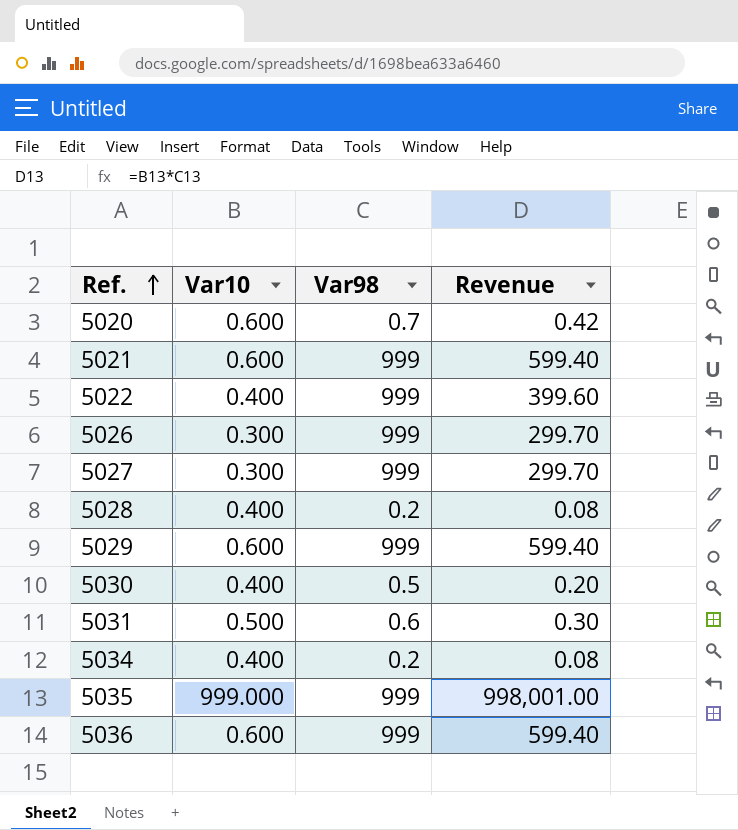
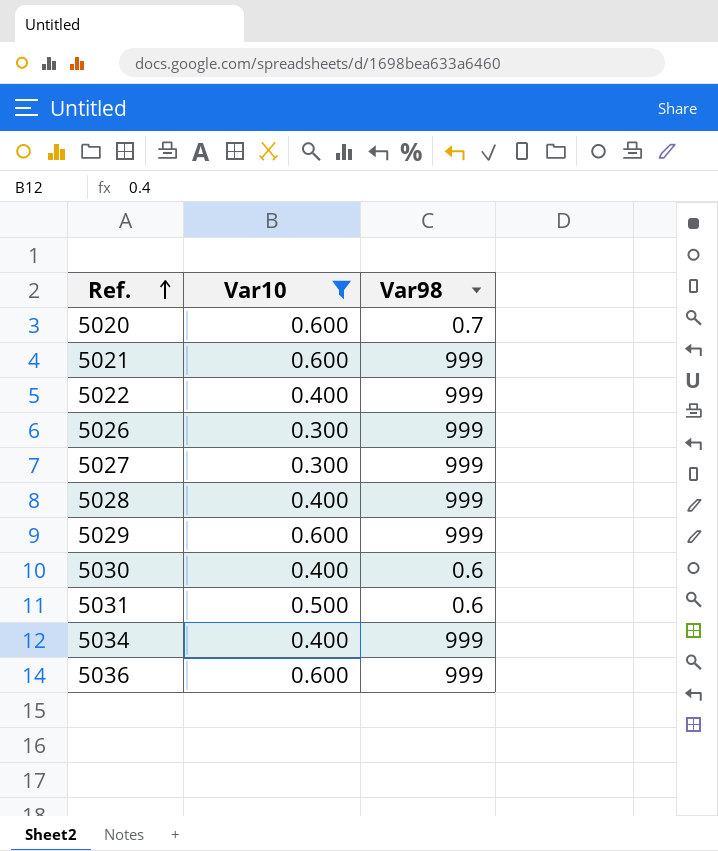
filter: none -> Var10 != 999.000
column Revenue | formula: [Var10] * [Var98] -> none
5028 | Var98: 0.2 -> 999
5030 | Var98: 0.5 -> 0.6
5034 | Var98: 0.2 -> 999

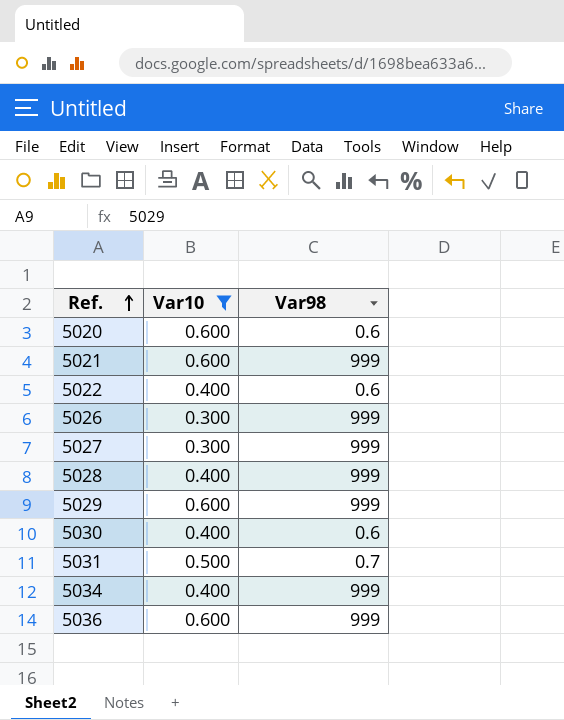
5020 | Var98: 0.7 -> 0.6
5022 | Var98: 999 -> 0.6
5031 | Var98: 0.6 -> 0.7

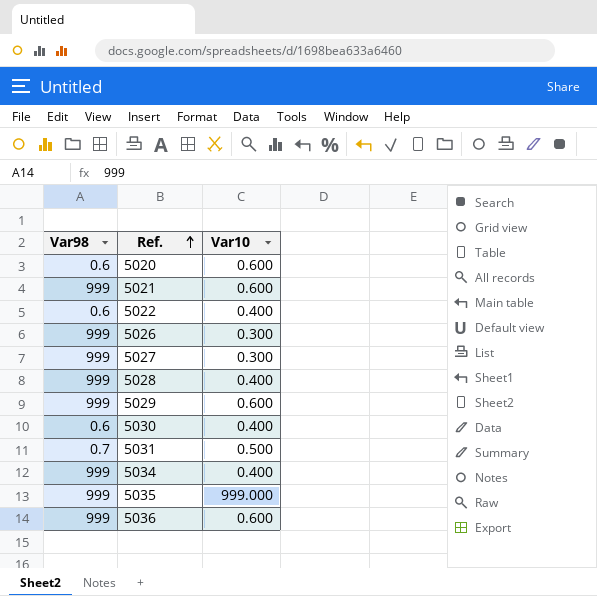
filter: Var10 != 999.000 -> none
column Var98 | position: 3 -> 1

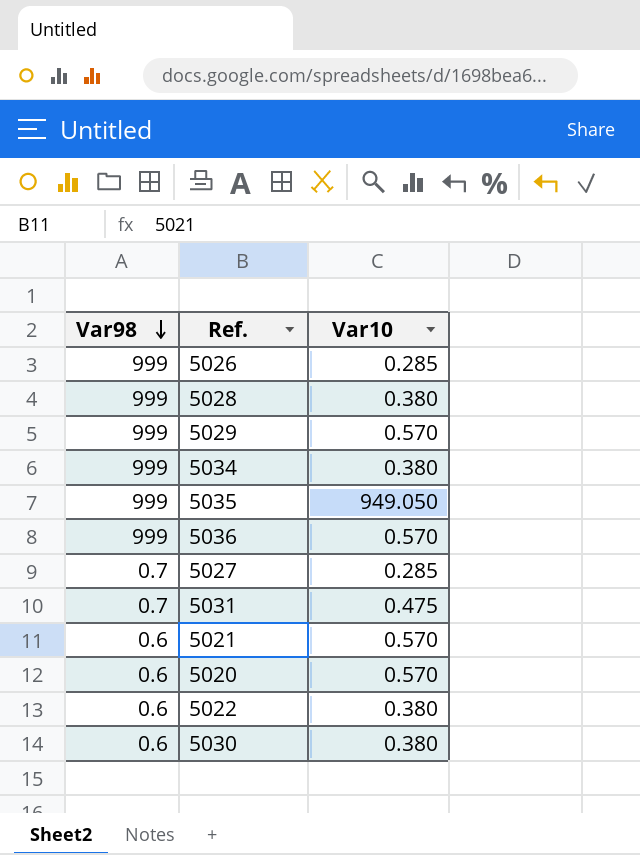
row order: Ref. ascending -> Var98 descending
5026 | Var10: 0.300 -> 0.285
5028 | Var10: 0.400 -> 0.380
5029 | Var10: 0.600 -> 0.570
5034 | Var10: 0.400 -> 0.380
5035 | Var10: 999.000 -> 949.050
5036 | Var10: 0.600 -> 0.570
5027 | Var98: 999 -> 0.7
5027 | Var10: 0.300 -> 0.285
5031 | Var10: 0.500 -> 0.475
5021 | Var98: 999 -> 0.6
5021 | Var10: 0.600 -> 0.570
5020 | Var10: 0.600 -> 0.570
5022 | Var10: 0.400 -> 0.380
5030 | Var10: 0.400 -> 0.380

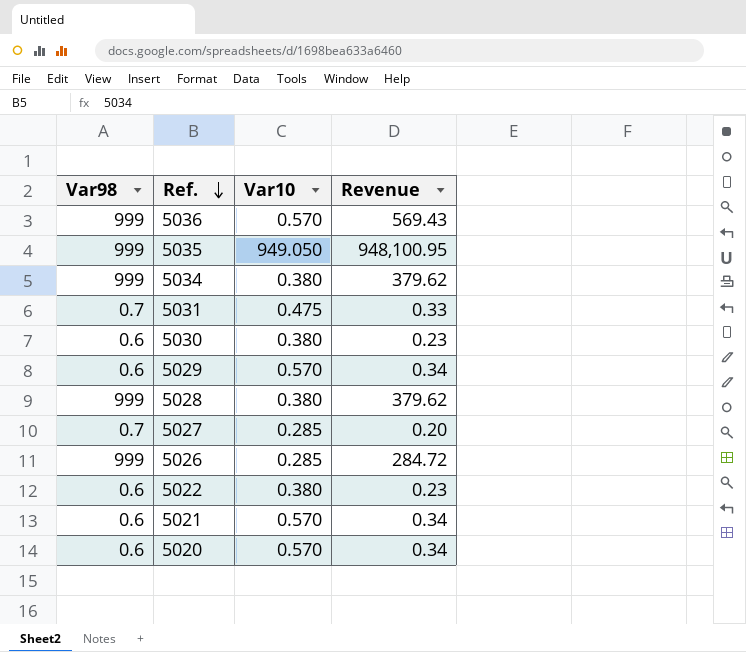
row order: Var98 descending -> Ref. descending
column Revenue | formula: none -> [Var98] * [Var10]
5029 | Var98: 999 -> 0.6

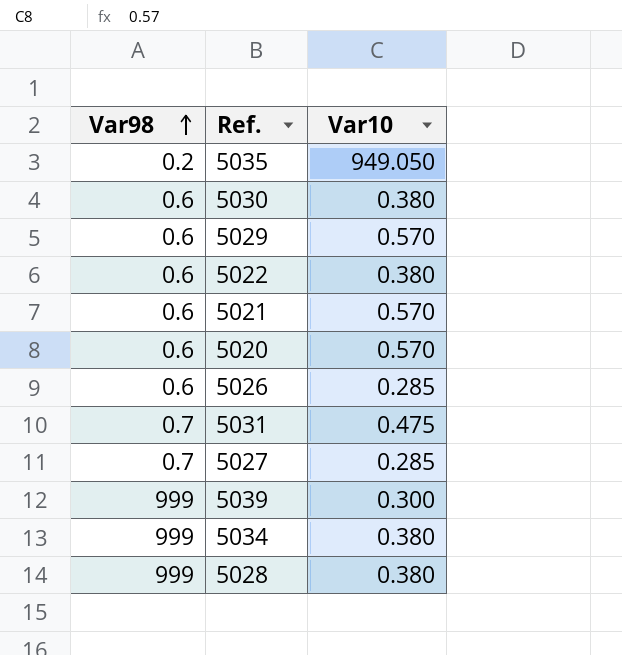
row order: Ref. descending -> Var98 ascending
column Revenue | formula: [Var98] * [Var10] -> none
row 5036: 999 | 0.570 | 569.43 -> none
5035 | Var98: 999 -> 0.2
5026 | Var98: 999 -> 0.6
row 5039: none -> 999 | 0.300

